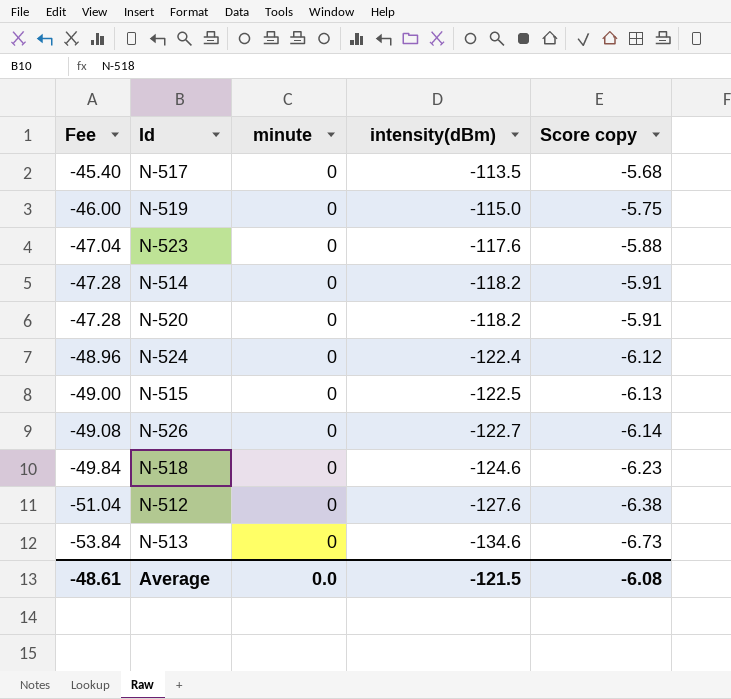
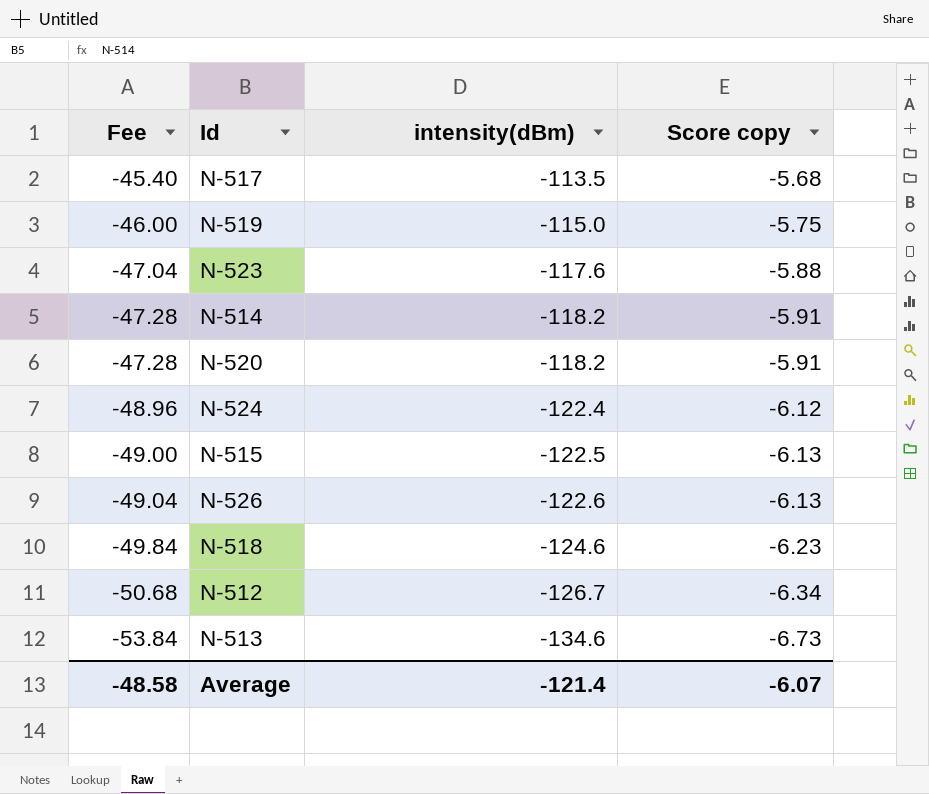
column minute | position: 3 -> none
N-526 | Fee: -49.08 -> -49.04
N-526 | intensity(dBm): -122.7 -> -122.6
N-526 | Score copy: -6.14 -> -6.13
N-512 | Fee: -51.04 -> -50.68
N-512 | intensity(dBm): -127.6 -> -126.7
N-512 | Score copy: -6.38 -> -6.34
Average | Fee: -48.61 -> -48.58
Average | intensity(dBm): -121.5 -> -121.4
Average | Score copy: -6.08 -> -6.07

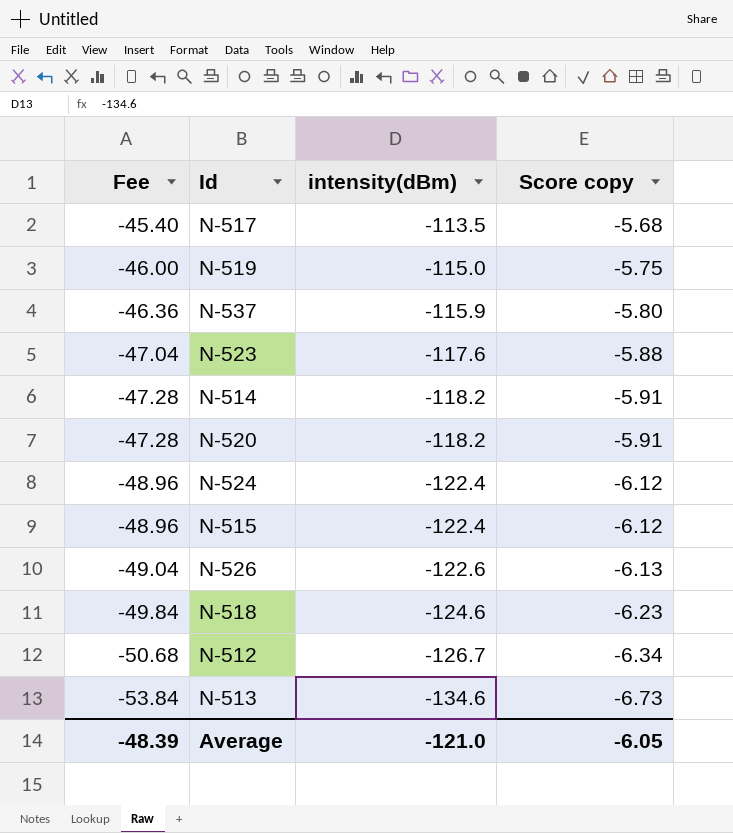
row N-537: none -> -46.36 | -115.9 | -5.80
N-515 | Fee: -49.00 -> -48.96
N-515 | intensity(dBm): -122.5 -> -122.4
N-515 | Score copy: -6.13 -> -6.12
Average | Fee: -48.58 -> -48.39
Average | intensity(dBm): -121.4 -> -121.0
Average | Score copy: -6.07 -> -6.05

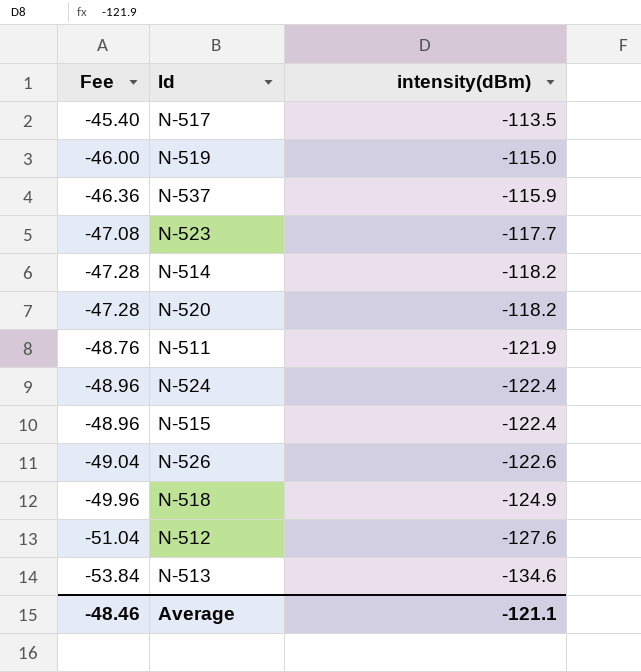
column Score copy | formula: [intensity(dBm)] * 0.05 -> none
N-523 | Fee: -47.04 -> -47.08
N-523 | intensity(dBm): -117.6 -> -117.7
row N-511: none -> -48.76 | -121.9
N-518 | Fee: -49.84 -> -49.96
N-518 | intensity(dBm): -124.6 -> -124.9
N-512 | Fee: -50.68 -> -51.04
N-512 | intensity(dBm): -126.7 -> -127.6
Average | Fee: -48.39 -> -48.46
Average | intensity(dBm): -121.0 -> -121.1

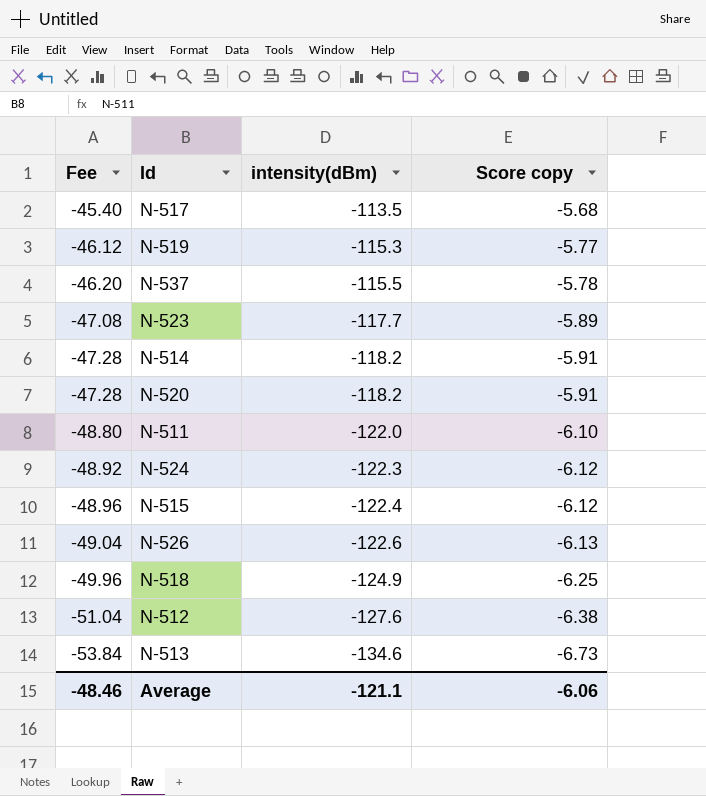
column Score copy | formula: none -> [intensity(dBm)] * 0.05
N-519 | Fee: -46.00 -> -46.12
N-519 | intensity(dBm): -115.0 -> -115.3
N-537 | Fee: -46.36 -> -46.20
N-537 | intensity(dBm): -115.9 -> -115.5
N-511 | Fee: -48.76 -> -48.80
N-511 | intensity(dBm): -121.9 -> -122.0
N-524 | Fee: -48.96 -> -48.92
N-524 | intensity(dBm): -122.4 -> -122.3

